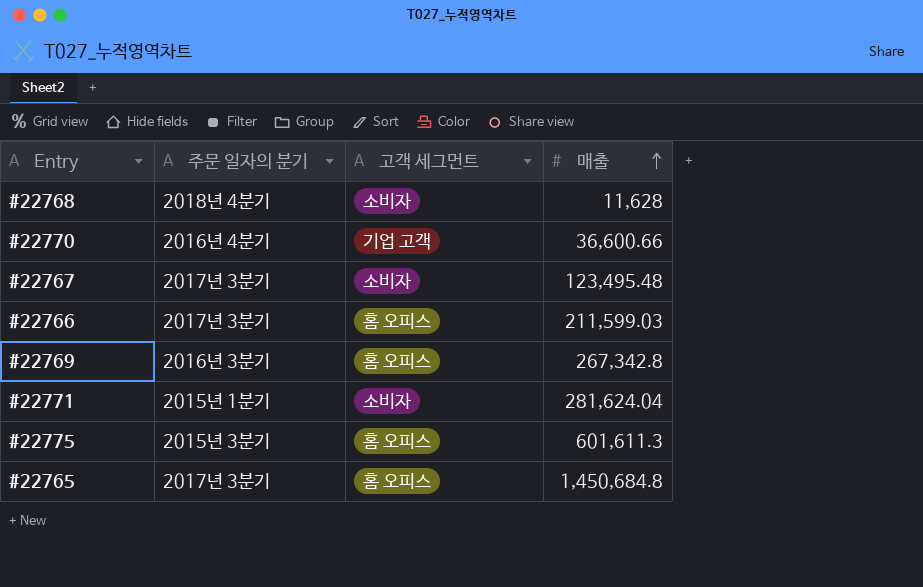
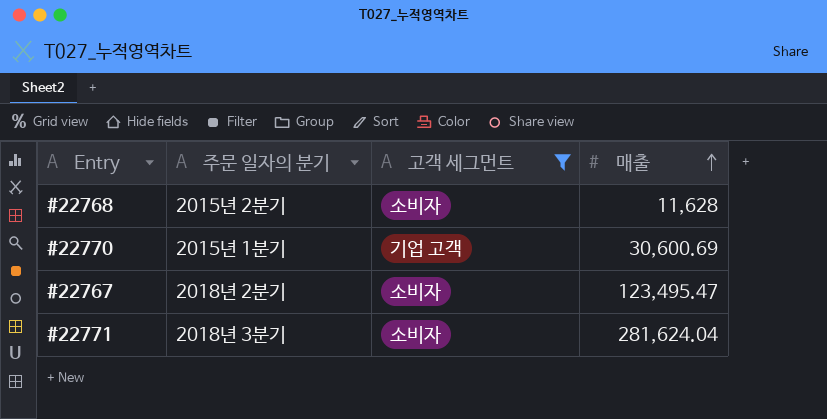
filter: none -> 고객 세그먼트 != 홈 오피스
#22768 | 주문 일자의 분기: 2018년 4분기 -> 2015년 2분기
#22770 | 주문 일자의 분기: 2016년 4분기 -> 2015년 1분기
#22770 | 매출: 36,600.66 -> 30,600.69
#22767 | 주문 일자의 분기: 2017년 3분기 -> 2018년 2분기
#22767 | 매출: 123,495.48 -> 123,495.47
#22771 | 주문 일자의 분기: 2015년 1분기 -> 2018년 3분기

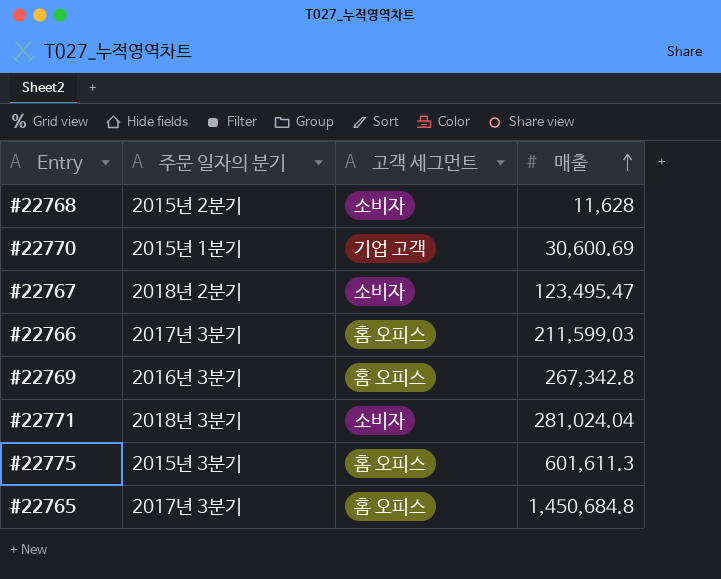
filter: 고객 세그먼트 != 홈 오피스 -> none
#22771 | 매출: 281,624.04 -> 281,024.04

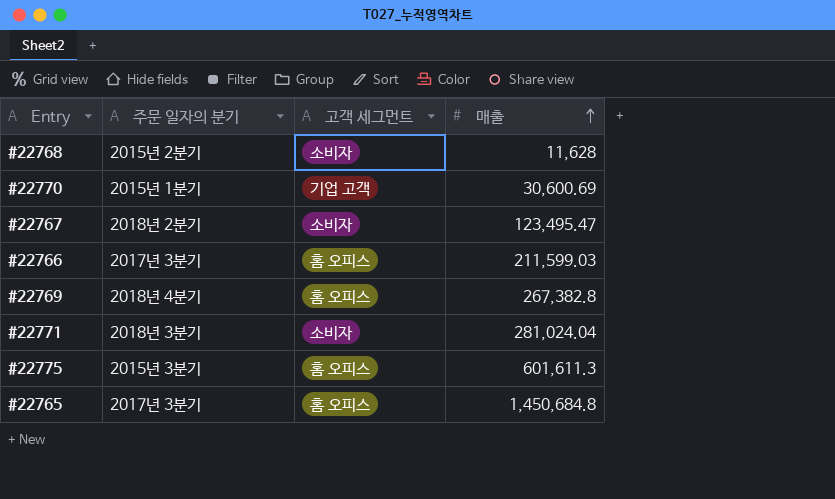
#22769 | 주문 일자의 분기: 2016년 3분기 -> 2018년 4분기
#22769 | 매출: 267,342.8 -> 267,382.8

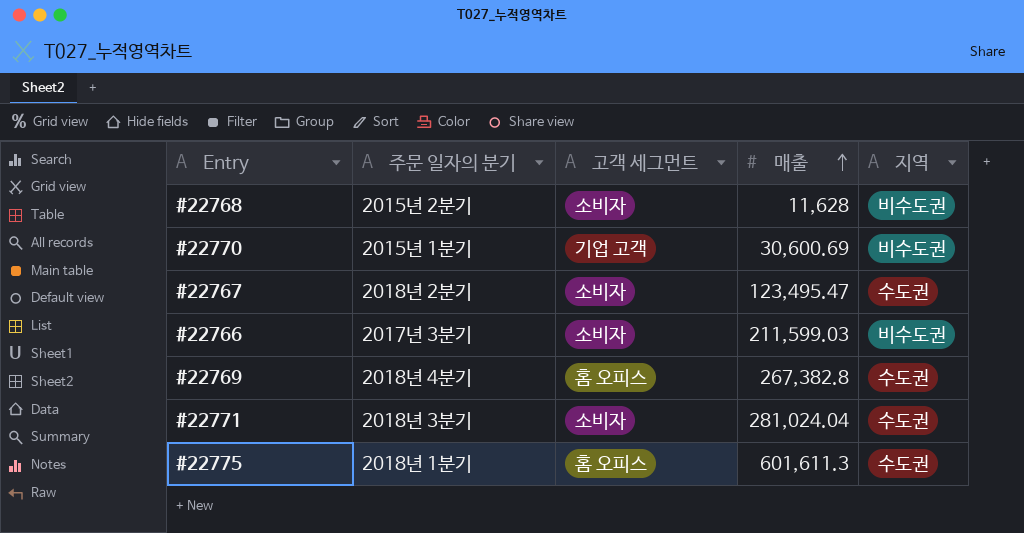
column 지역 | position: none -> 5
row #22765: 2017년 3분기 | 홈 오피스 | 1,450,684.8 -> none
#22766 | 고객 세그먼트: 홈 오피스 -> 소비자
#22775 | 주문 일자의 분기: 2015년 3분기 -> 2018년 1분기

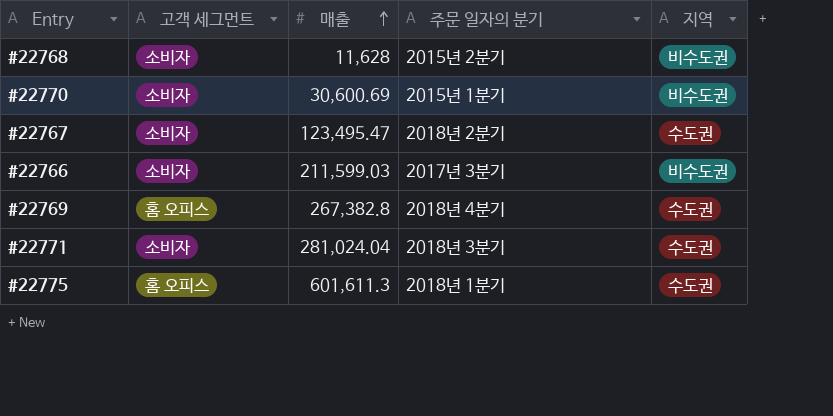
column 주문 일자의 분기 | position: 2 -> 4
#22770 | 고객 세그먼트: 기업 고객 -> 소비자

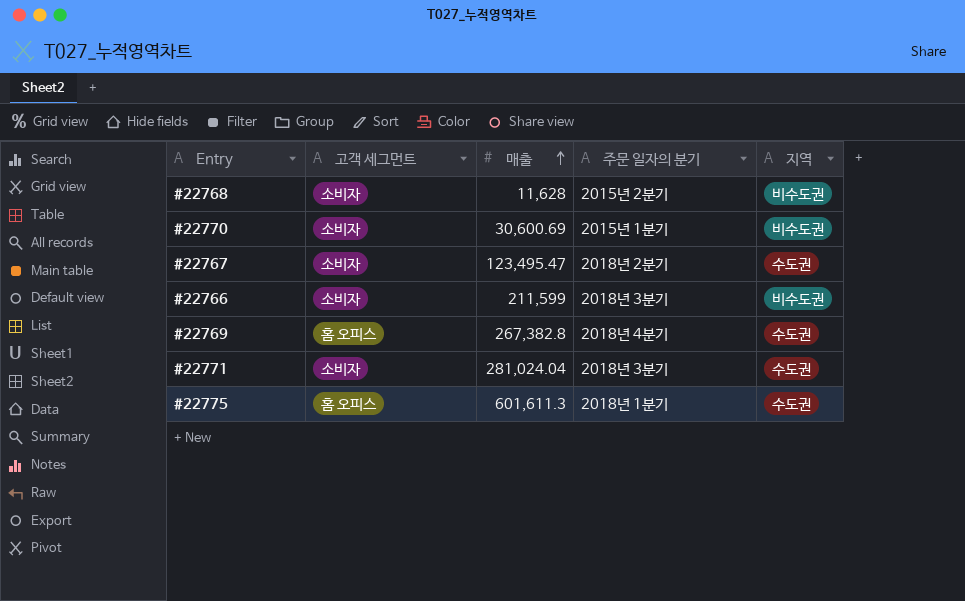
#22766 | 매출: 211,599.03 -> 211,599
#22766 | 주문 일자의 분기: 2017년 3분기 -> 2018년 3분기

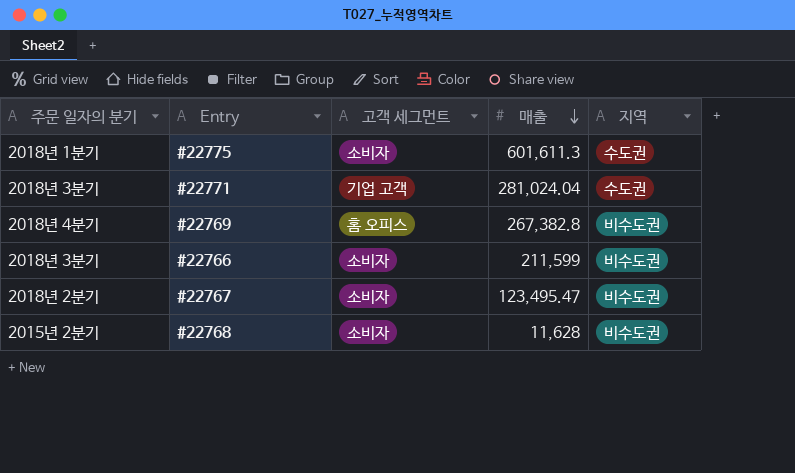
row order: 매출 ascending -> 매출 descending
column 주문 일자의 분기 | position: 4 -> 1
row #22770: 소비자 | 30,600.69 | 2015년 1분기 | 비수도권 -> none
#22775 | 고객 세그먼트: 홈 오피스 -> 소비자
#22771 | 고객 세그먼트: 소비자 -> 기업 고객
#22769 | 지역: 수도권 -> 비수도권
#22767 | 지역: 수도권 -> 비수도권

